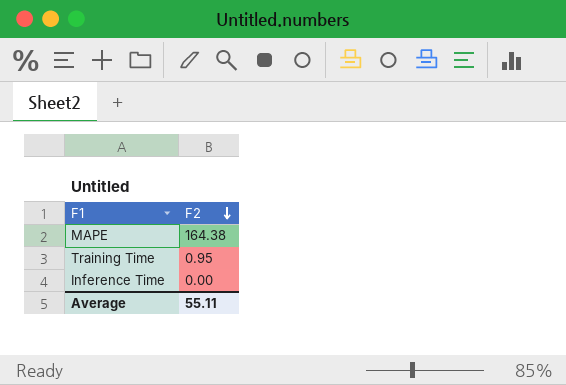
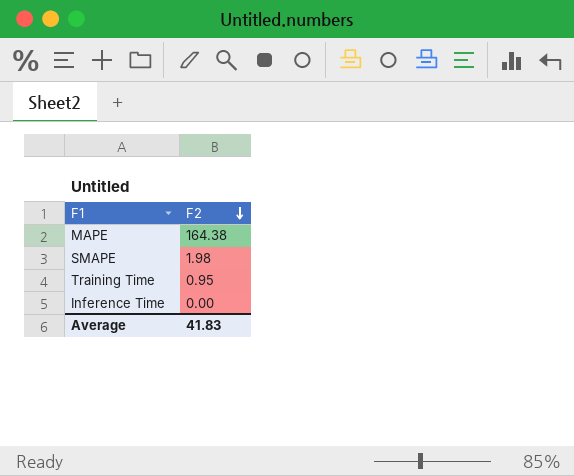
row SMAPE: none -> 1.98
Average | F2: 55.11 -> 41.83

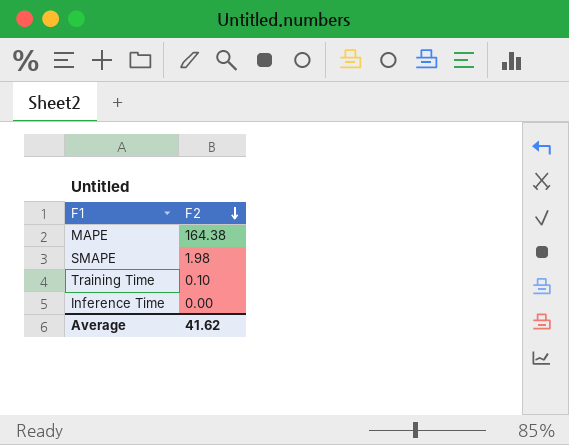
Training Time | F2: 0.95 -> 0.10
Average | F2: 41.83 -> 41.62

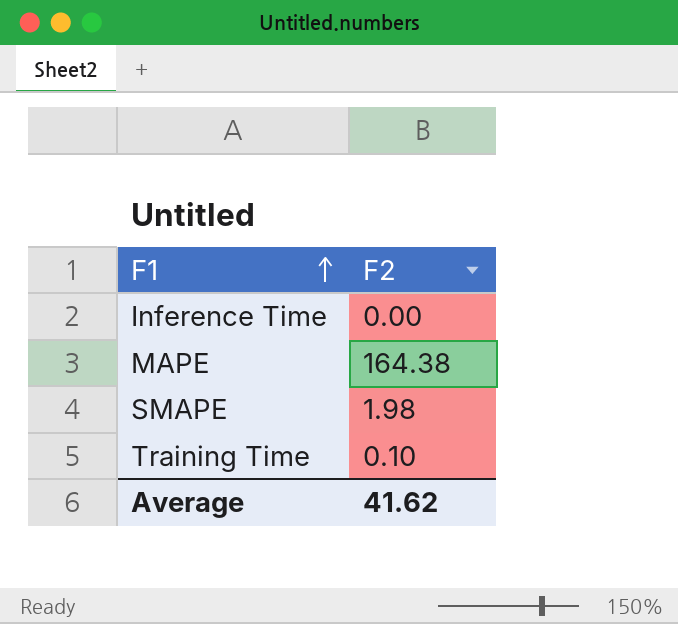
row order: F2 descending -> F1 ascending

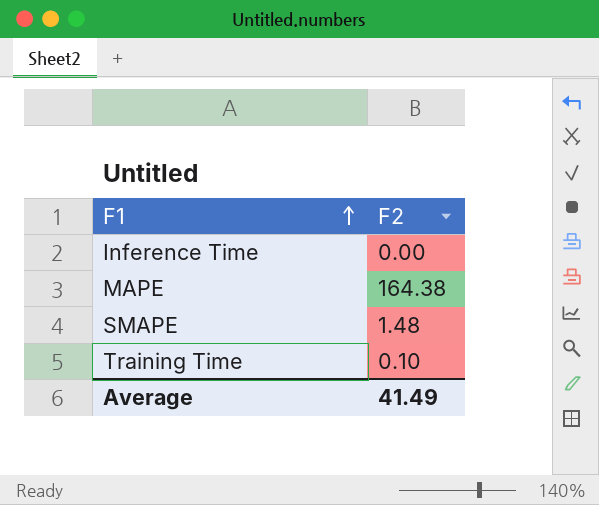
SMAPE | F2: 1.98 -> 1.48
Average | F2: 41.62 -> 41.49

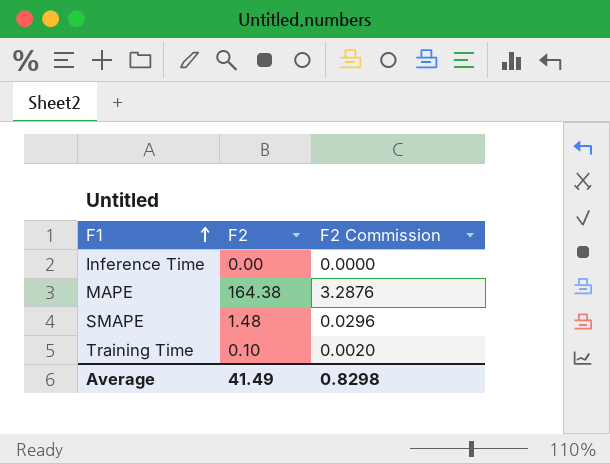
column F2 Commission | formula: none -> [F2] * 0.02

